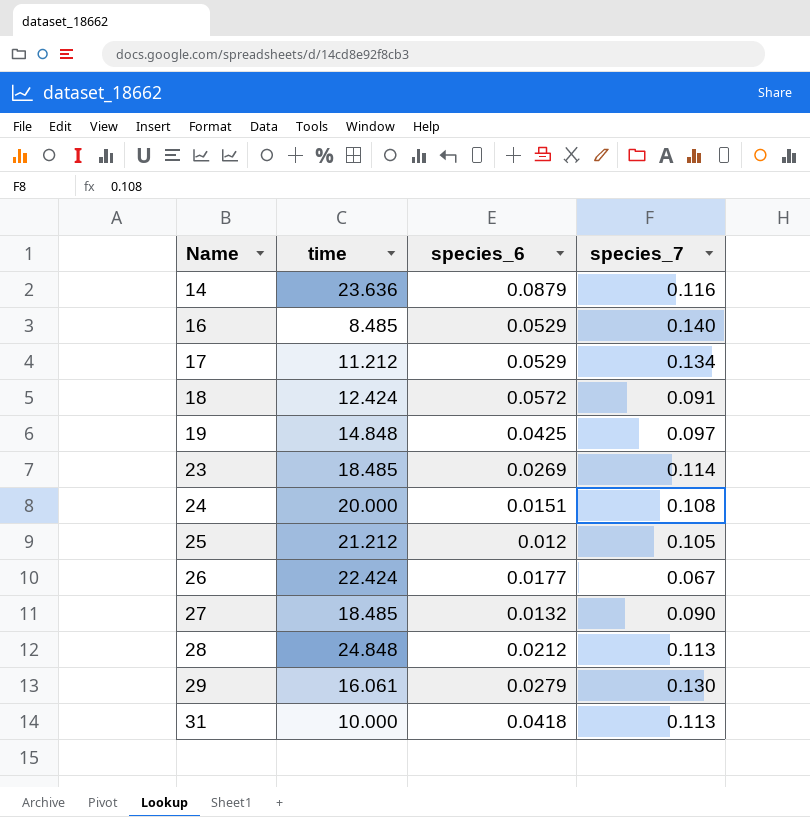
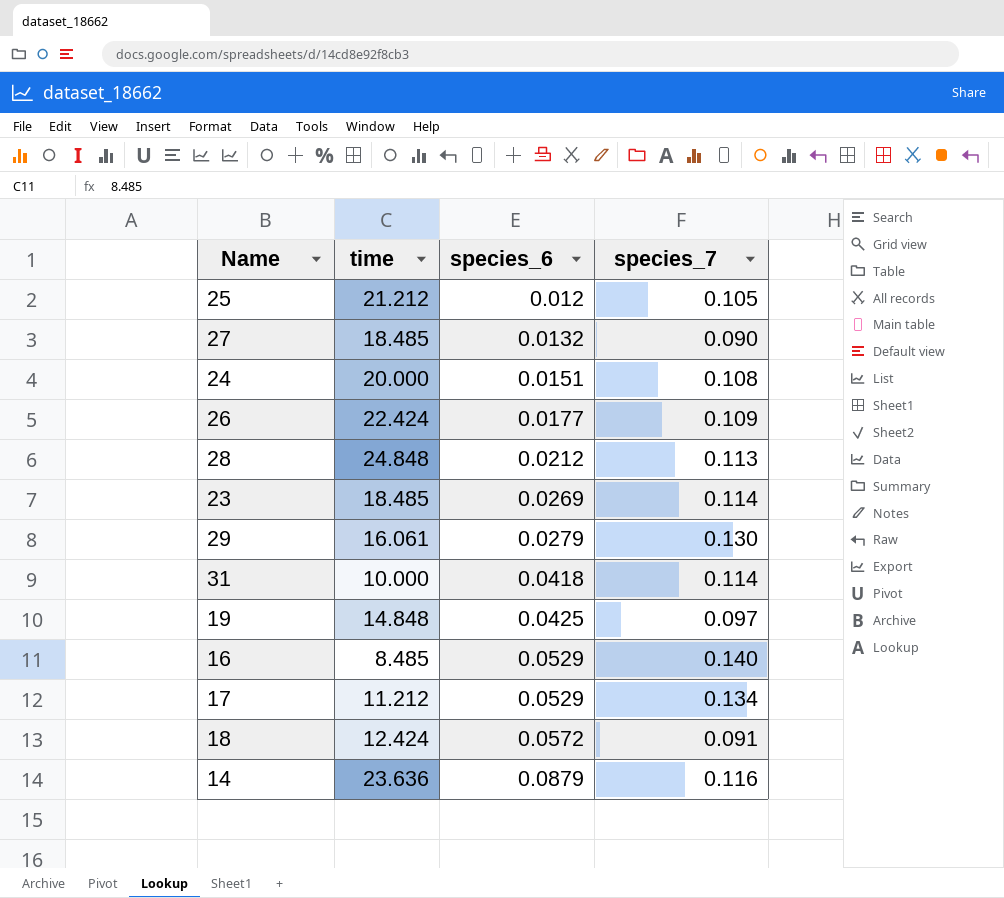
row order: Name ascending -> species_6 ascending
26 | species_7: 0.067 -> 0.109
31 | species_7: 0.113 -> 0.114

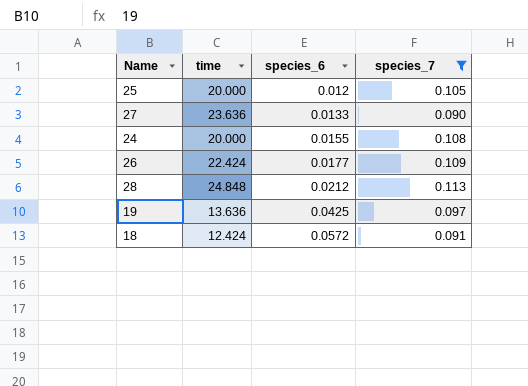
filter: none -> species_7 <= 0.113
25 | time: 21.212 -> 20.000
27 | time: 18.485 -> 23.636
27 | species_6: 0.0132 -> 0.0133
24 | species_6: 0.0151 -> 0.0155
19 | time: 14.848 -> 13.636

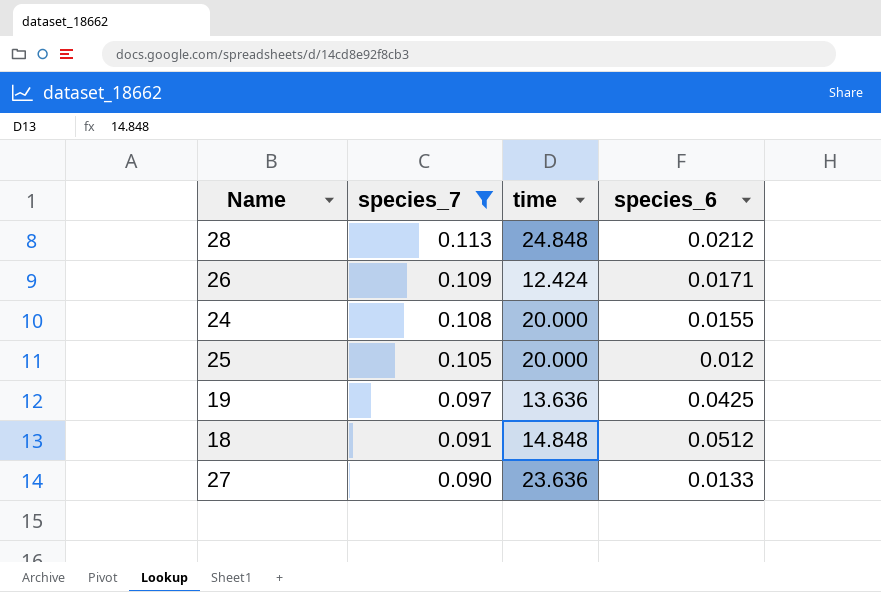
row order: species_6 ascending -> species_7 descending
column species_7 | position: 4 -> 2
26 | time: 22.424 -> 12.424
26 | species_6: 0.0177 -> 0.0171
18 | time: 12.424 -> 14.848
18 | species_6: 0.0572 -> 0.0512

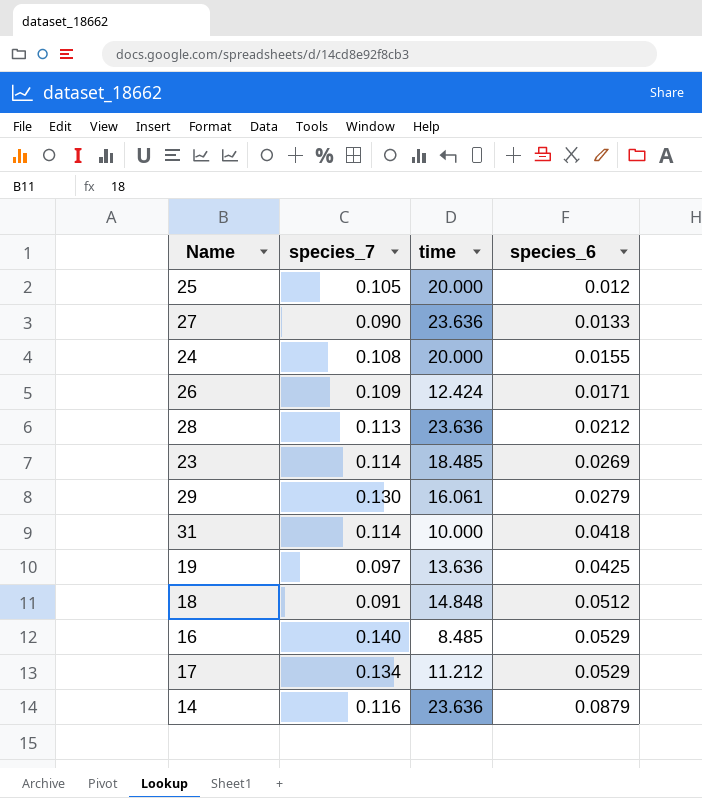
filter: species_7 <= 0.113 -> none
row order: species_7 descending -> species_6 ascending
28 | time: 24.848 -> 23.636

